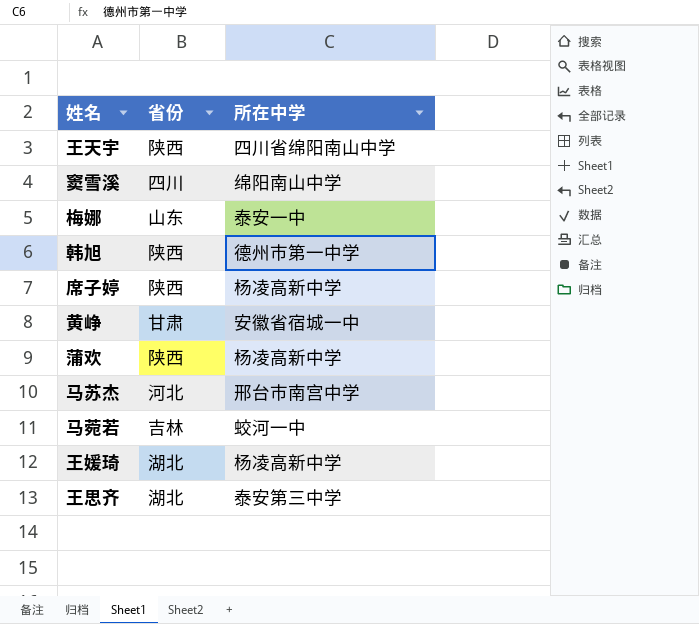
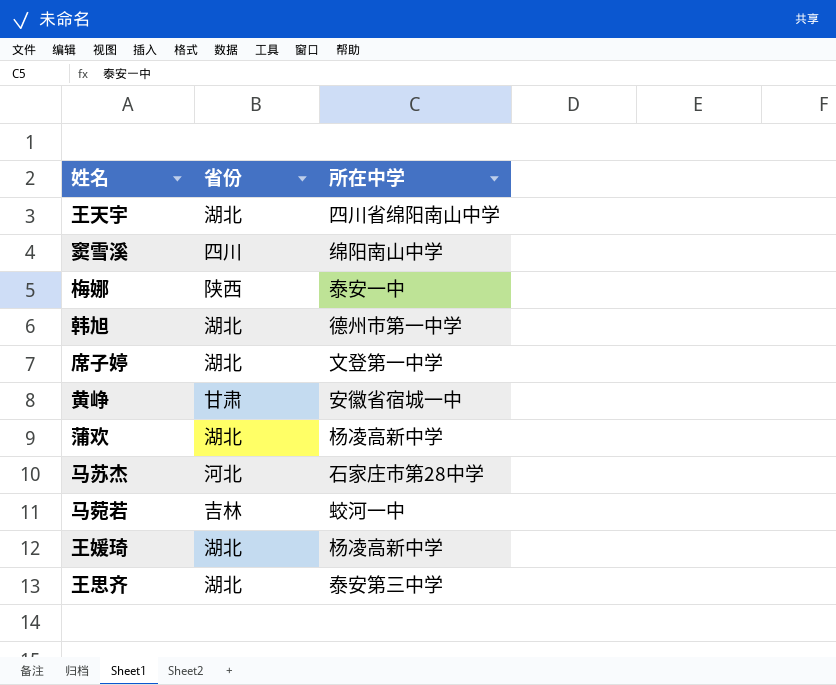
王天宇 | 省份: 陕西 -> 湖北
梅娜 | 省份: 山东 -> 陕西
韩旭 | 省份: 陕西 -> 湖北
席子婷 | 省份: 陕西 -> 湖北
席子婷 | 所在中学: 杨凌高新中学 -> 文登第一中学
蒲欢 | 省份: 陕西 -> 湖北
马苏杰 | 所在中学: 邢台市南宫中学 -> 石家庄市第28中学

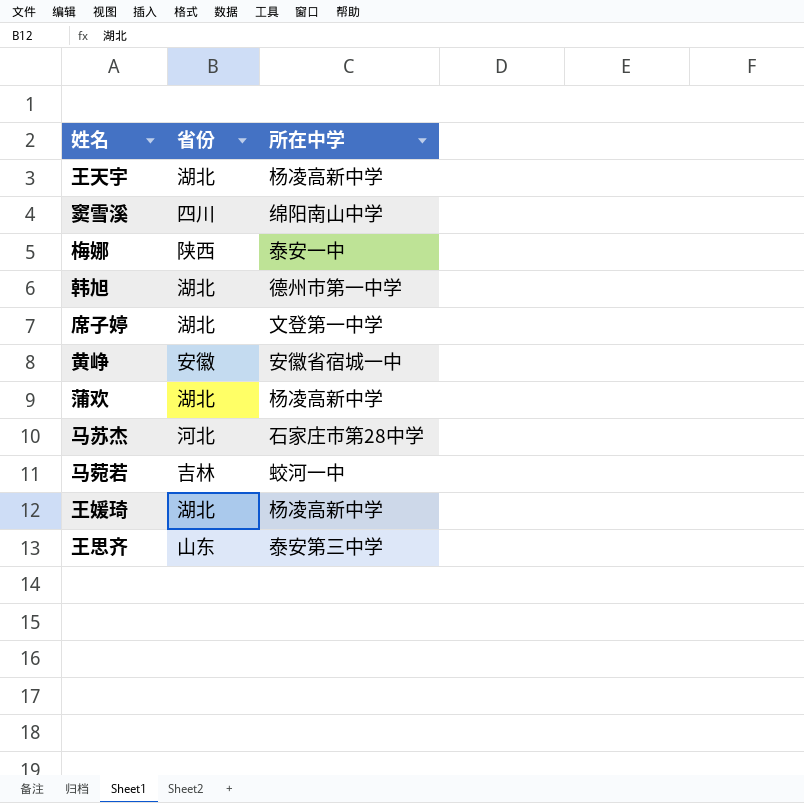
王天宇 | 所在中学: 四川省绵阳南山中学 -> 杨凌高新中学
黄峥 | 省份: 甘肃 -> 安徽
王思齐 | 省份: 湖北 -> 山东

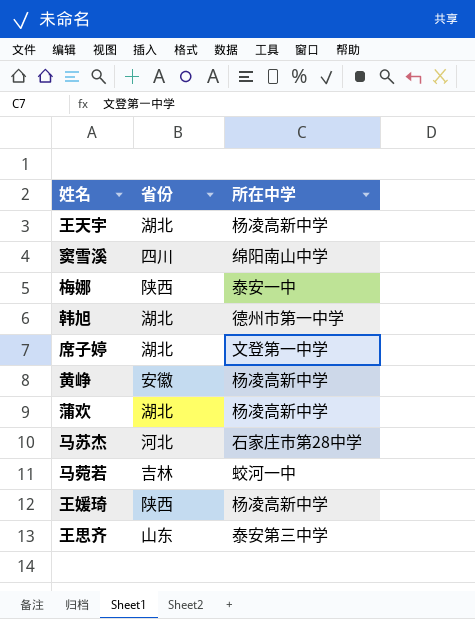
黄峥 | 所在中学: 安徽省宿城一中 -> 杨凌高新中学
王媛琦 | 省份: 湖北 -> 陕西

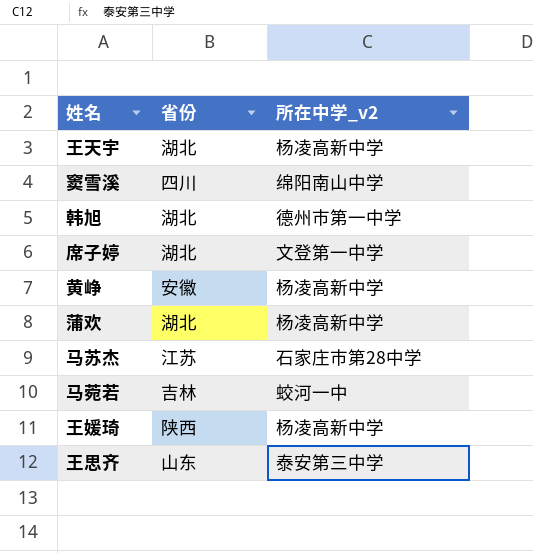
column name: 所在中学 -> 所在中学_v2
row 梅娜: 陕西 | 泰安一中 -> none
马苏杰 | 省份: 河北 -> 江苏

